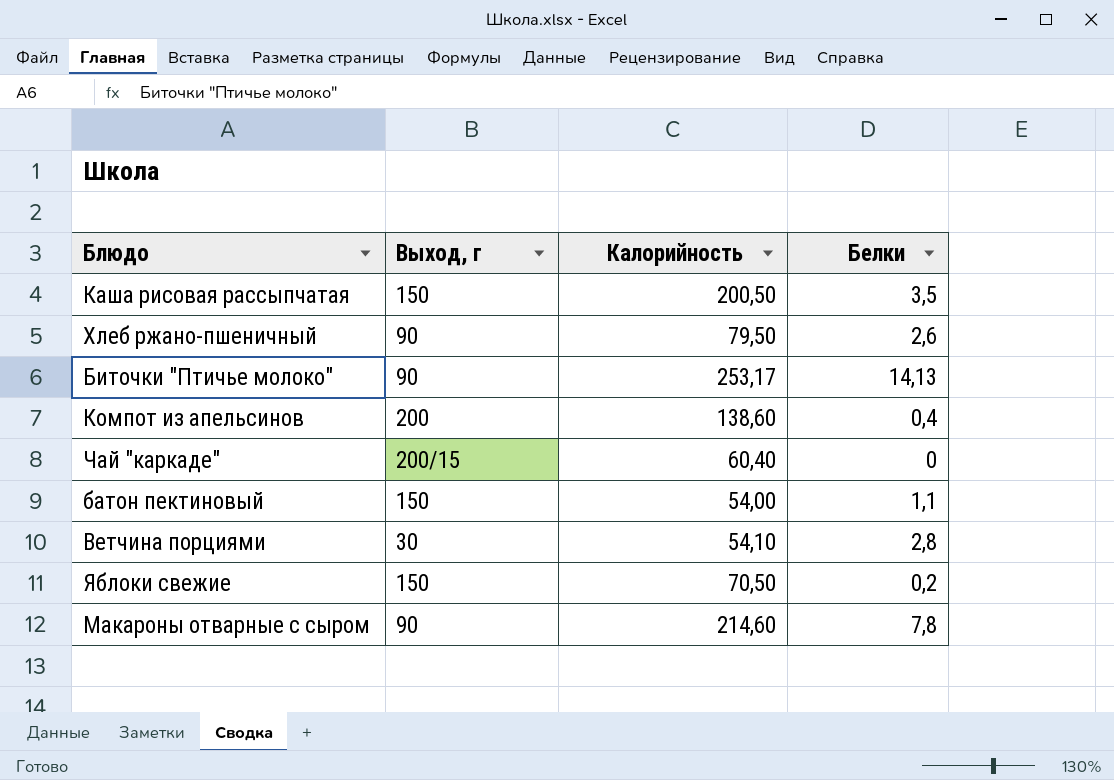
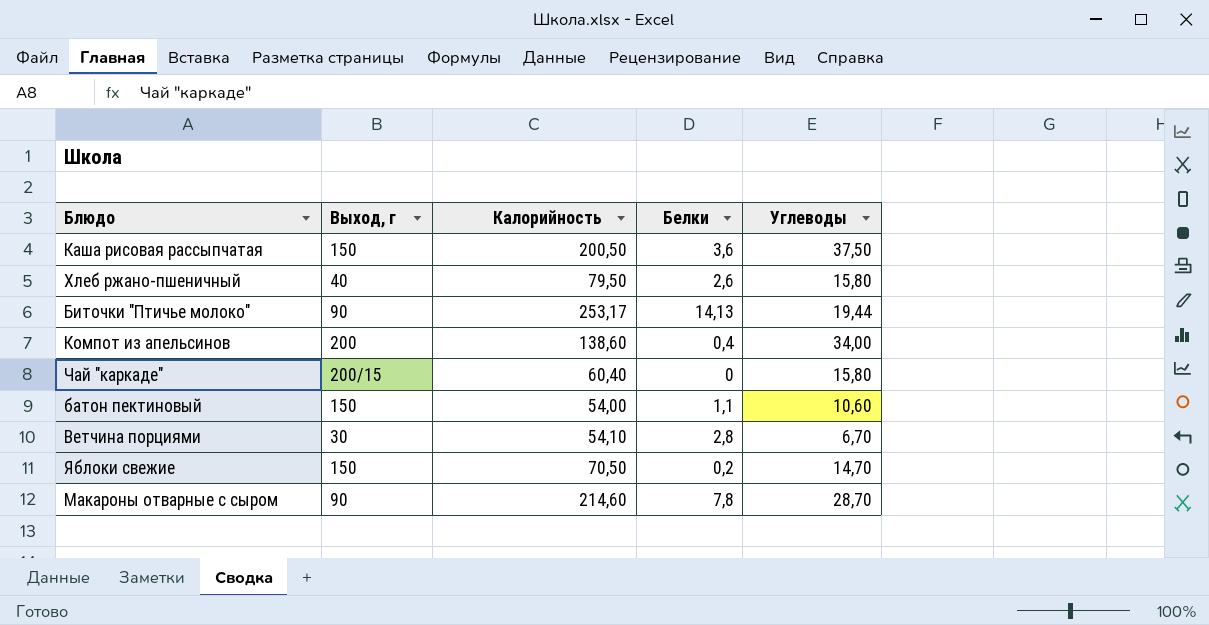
column Углеводы | position: none -> 5
Каша рисовая рассыпчатая | Белки: 3,5 -> 3,6
Хлеб ржано-пшеничный | Выход, г: 90 -> 40

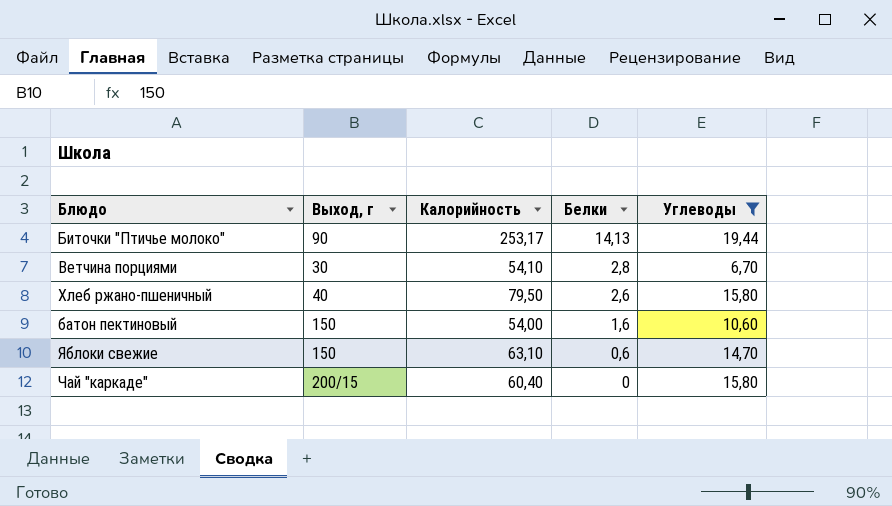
filter: none -> Углеводы <= 19,44
row order: none -> Белки descending
батон пектиновый | Белки: 1,1 -> 1,6
Яблоки свежие | Калорийность: 70,50 -> 63,10
Яблоки свежие | Белки: 0,2 -> 0,6

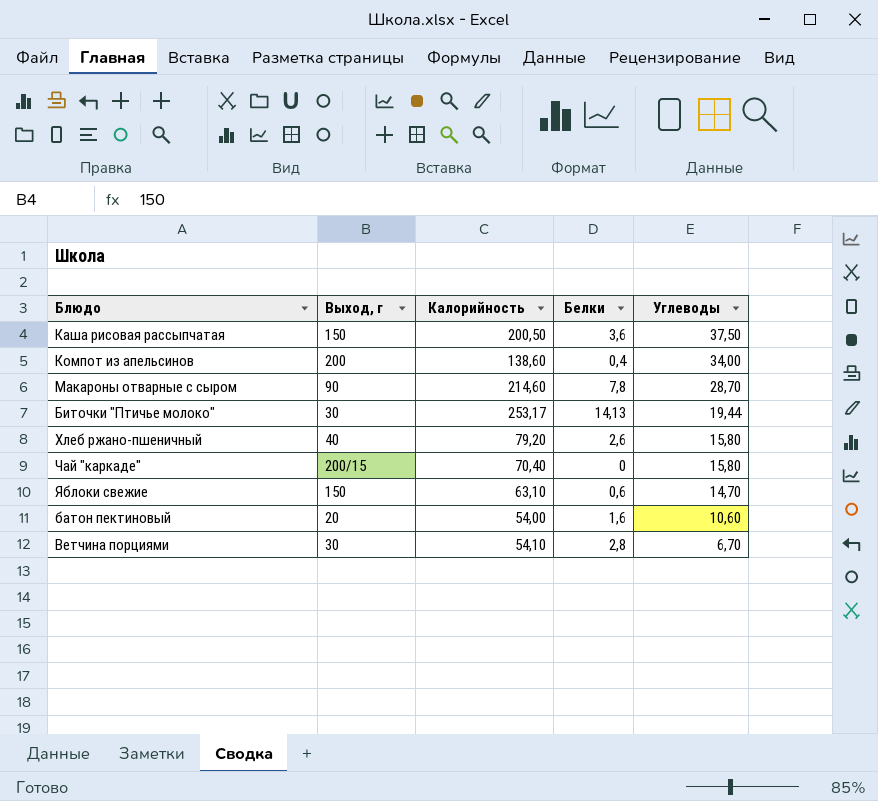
filter: Углеводы <= 19,44 -> none
row order: Белки descending -> Углеводы descending
Биточки "Птичье молоко" | Выход, г: 90 -> 30
Хлеб ржано-пшеничный | Калорийность: 79,50 -> 79,20
Чай "каркаде" | Калорийность: 60,40 -> 70,40
батон пектиновый | Выход, г: 150 -> 20

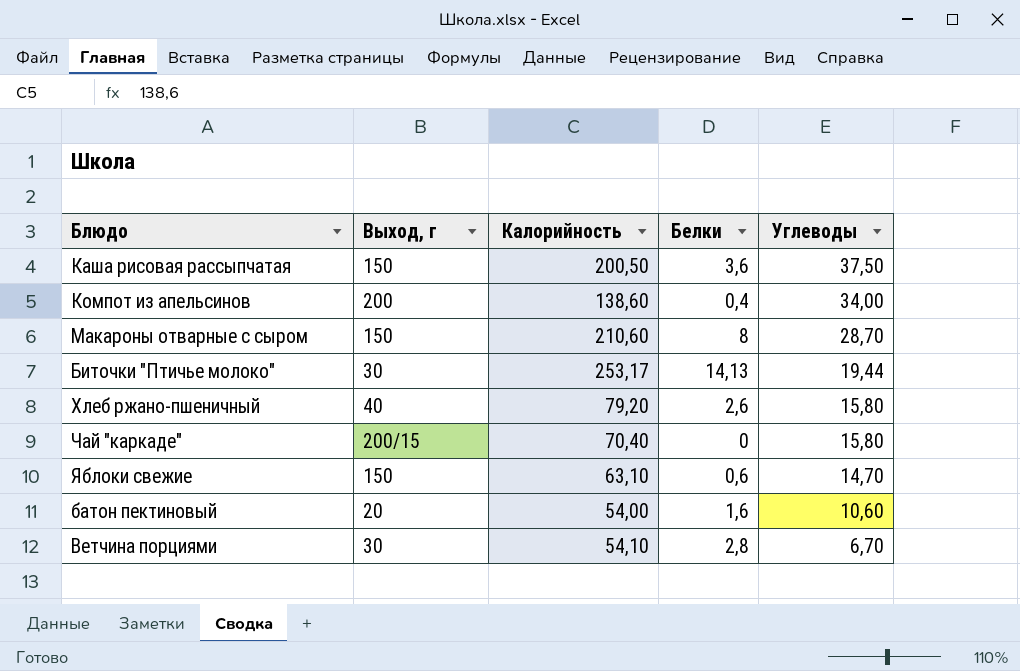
Макароны отварные с сыром | Выход, г: 90 -> 150
Макароны отварные с сыром | Калорийность: 214,60 -> 210,60
Макароны отварные с сыром | Белки: 7,8 -> 8

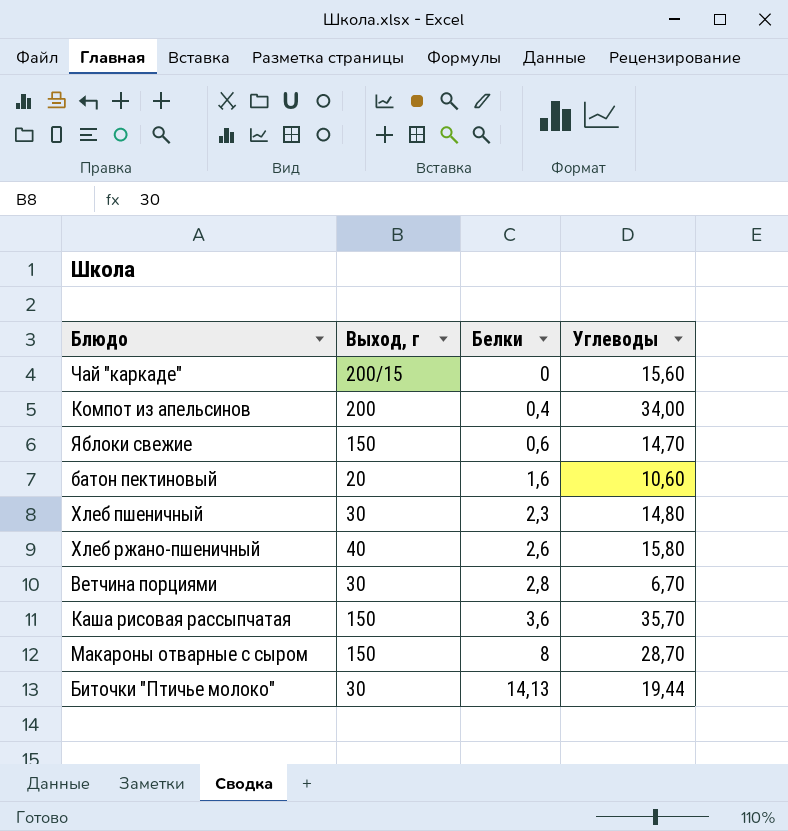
row order: Углеводы descending -> Белки ascending
column Калорийность | position: 3 -> none
Чай "каркаде" | Углеводы: 15,80 -> 15,60
row Хлеб пшеничный: none -> 30 | 2,3 | 14,80
Каша рисовая рассыпчатая | Углеводы: 37,50 -> 35,70

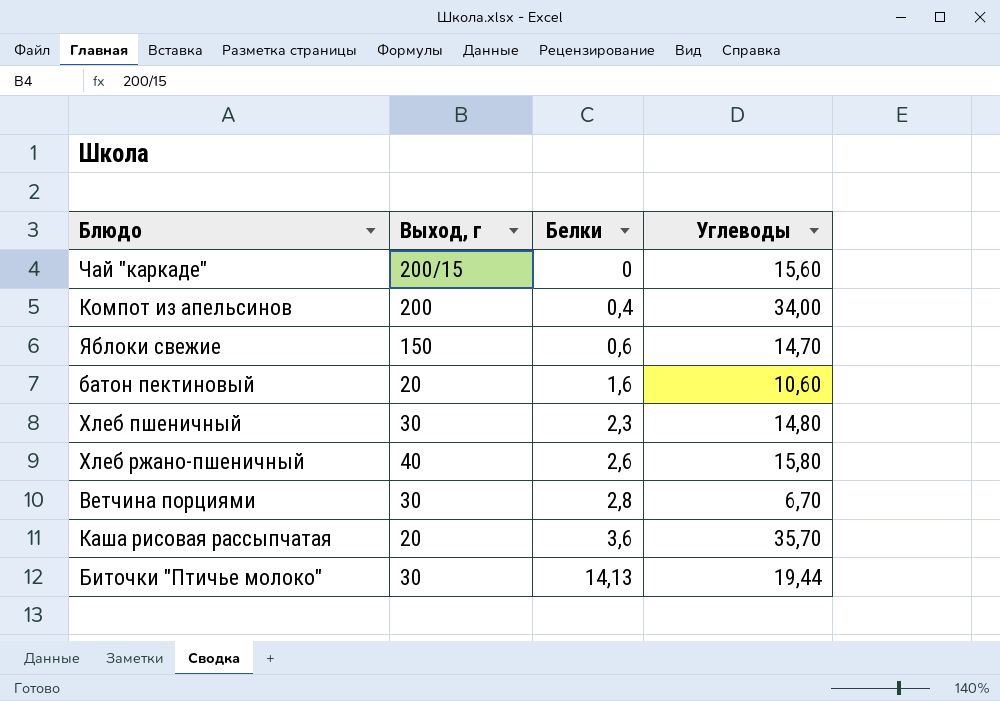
row Макароны отварные с сыром: 150 | 8 | 28,70 -> none
Каша рисовая рассыпчатая | Выход, г: 150 -> 20

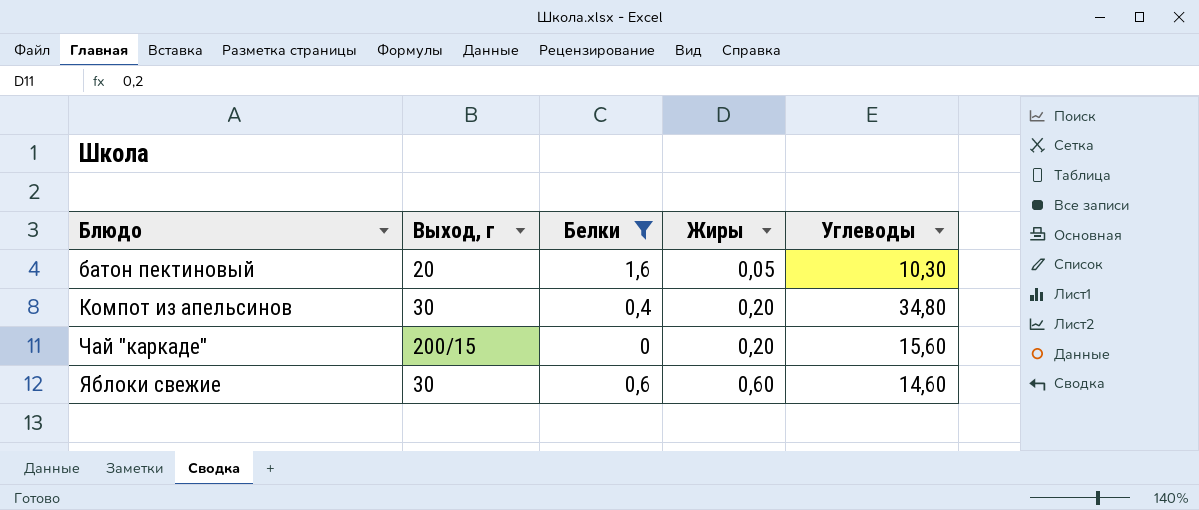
filter: none -> Белки <= 1,6
row order: Белки ascending -> Блюдо ascending
column Жиры | position: none -> 4
батон пектиновый | Углеводы: 10,60 -> 10,30
Компот из апельсинов | Выход, г: 200 -> 30
Компот из апельсинов | Углеводы: 34,00 -> 34,80
Яблоки свежие | Выход, г: 150 -> 30
Яблоки свежие | Углеводы: 14,70 -> 14,60

